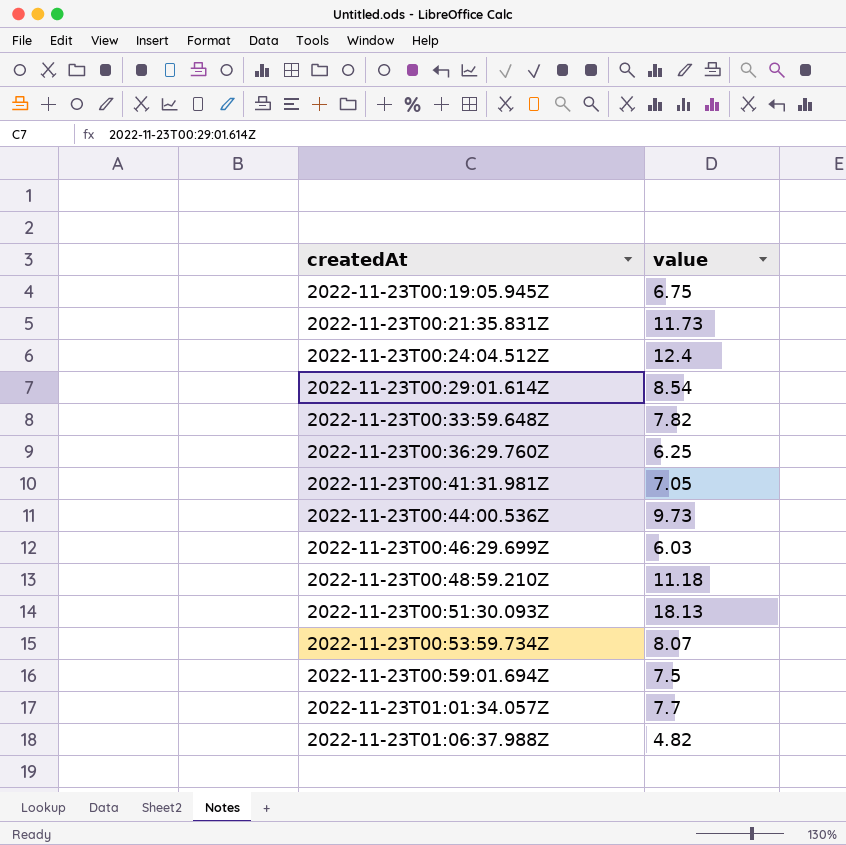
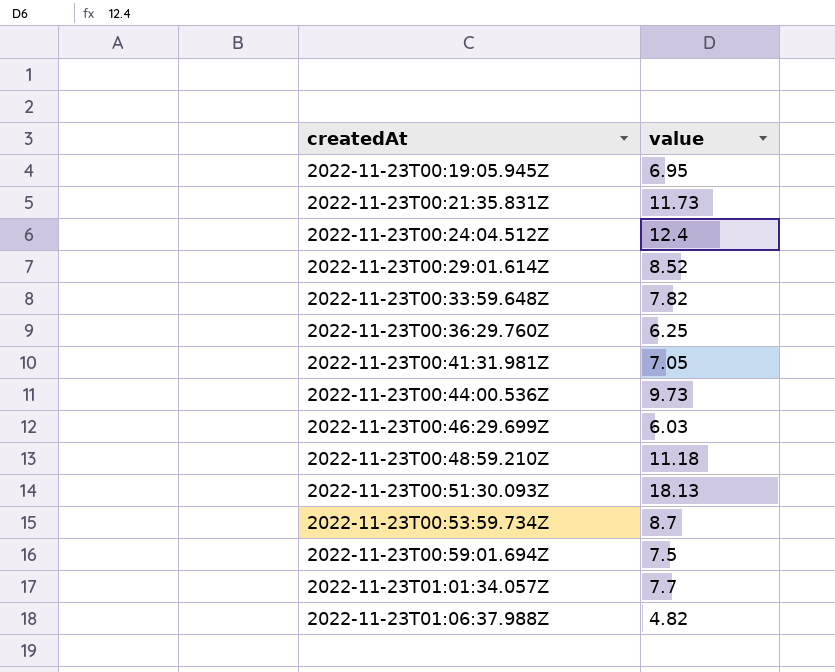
2022-11-23T00:19:05.945Z | value: 6.75 -> 6.95
2022-11-23T00:29:01.614Z | value: 8.54 -> 8.52
2022-11-23T00:53:59.734Z | value: 8.07 -> 8.7

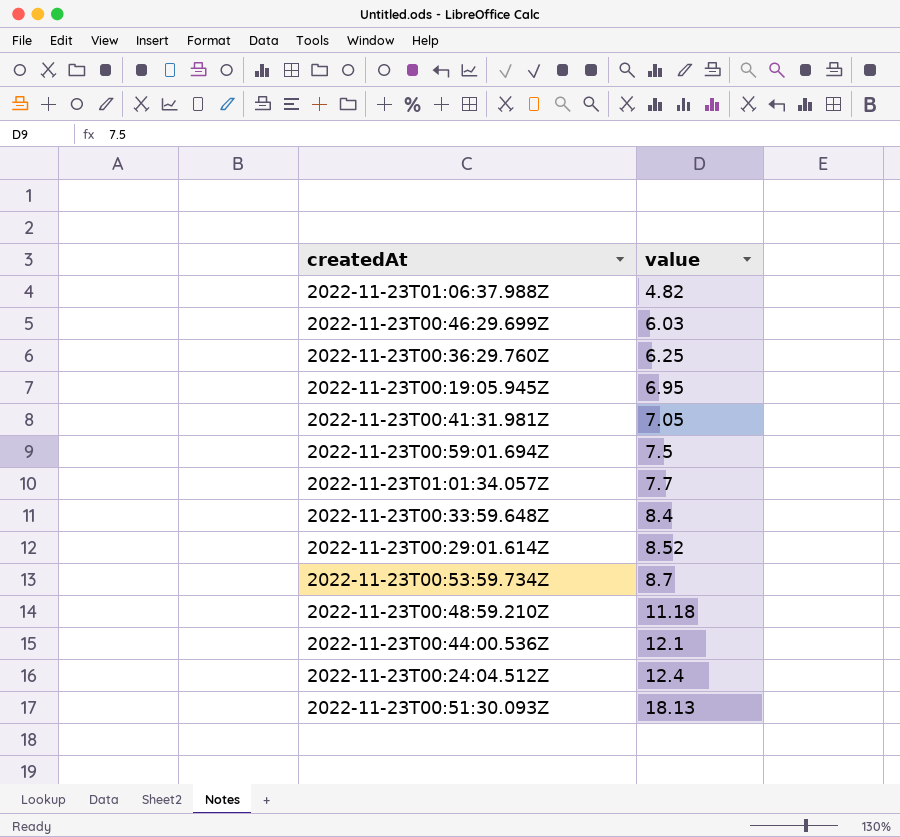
row order: createdAt ascending -> value ascending
row 2022-11-23T00:21:35.831Z: 11.73 -> none
2022-11-23T00:33:59.648Z | value: 7.82 -> 8.4
2022-11-23T00:44:00.536Z | value: 9.73 -> 12.1

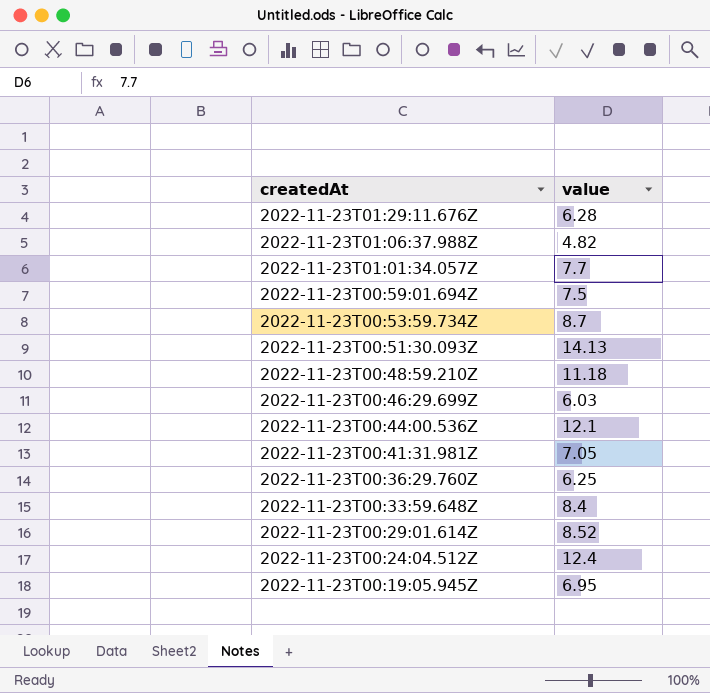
row order: value ascending -> createdAt descending
row 2022-11-23T01:29:11.676Z: none -> 6.28
2022-11-23T00:51:30.093Z | value: 18.13 -> 14.13

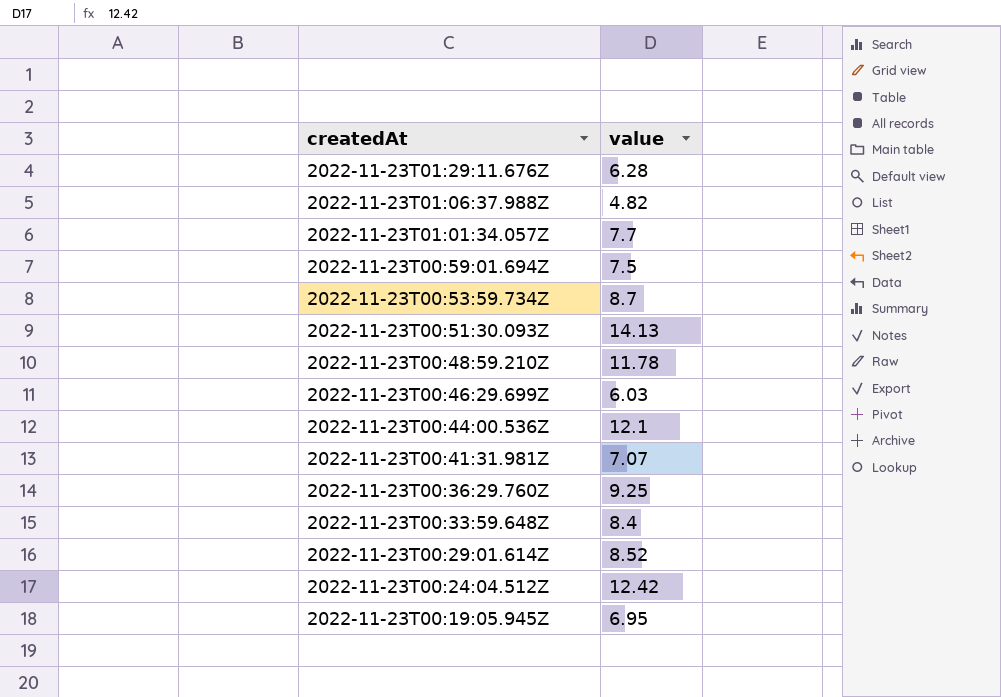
2022-11-23T00:48:59.210Z | value: 11.18 -> 11.78
2022-11-23T00:41:31.981Z | value: 7.05 -> 7.07
2022-11-23T00:36:29.760Z | value: 6.25 -> 9.25
2022-11-23T00:24:04.512Z | value: 12.4 -> 12.42

